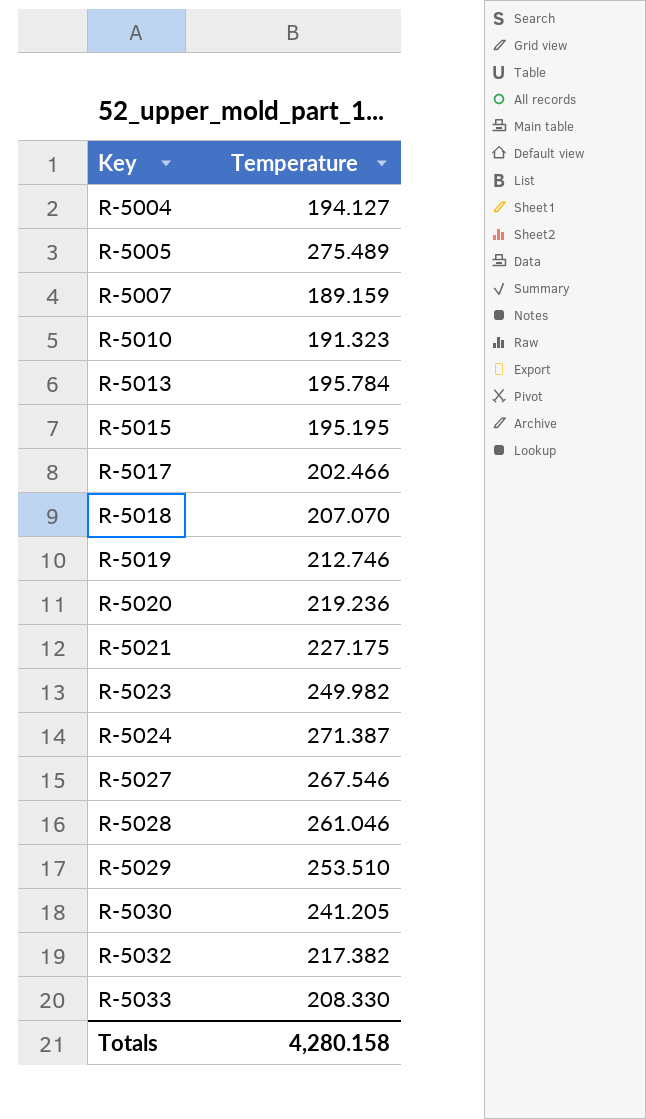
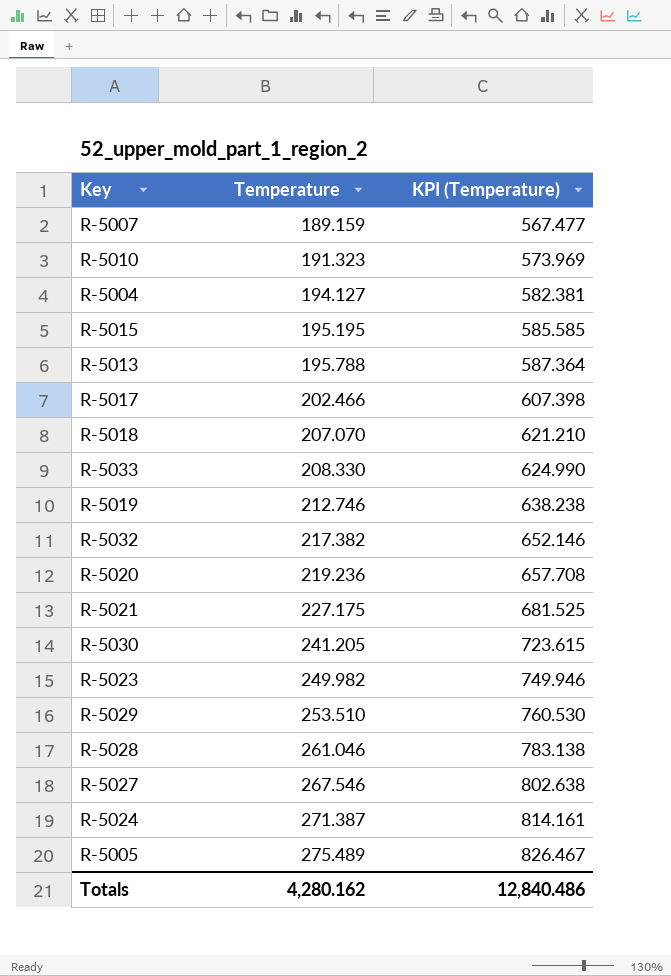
row order: Key ascending -> Temperature ascending
column KPI (Temperature) | formula: none -> [Temperature] * 3
R-5013 | Temperature: 195.784 -> 195.788
Totals | Temperature: 4,280.158 -> 4,280.162

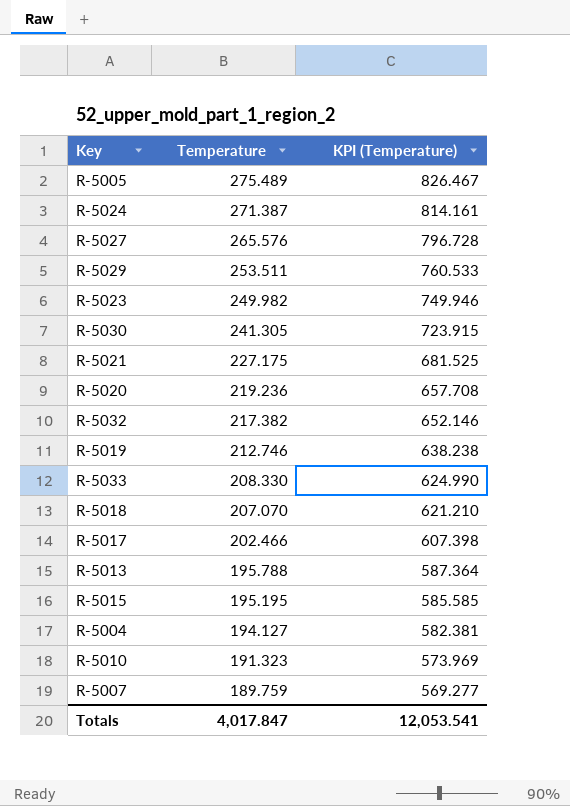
row order: Temperature ascending -> Temperature descending
row R-5028: 261.046 | 783.138 -> none
R-5027 | Temperature: 267.546 -> 265.576
R-5027 | KPI (Temperature): 802.638 -> 796.728
R-5029 | Temperature: 253.510 -> 253.511
R-5029 | KPI (Temperature): 760.530 -> 760.533
R-5030 | Temperature: 241.205 -> 241.305
R-5030 | KPI (Temperature): 723.615 -> 723.915
R-5007 | Temperature: 189.159 -> 189.759
R-5007 | KPI (Temperature): 567.477 -> 569.277
Totals | Temperature: 4,280.162 -> 4,017.847
Totals | KPI (Temperature): 12,840.486 -> 12,053.541

